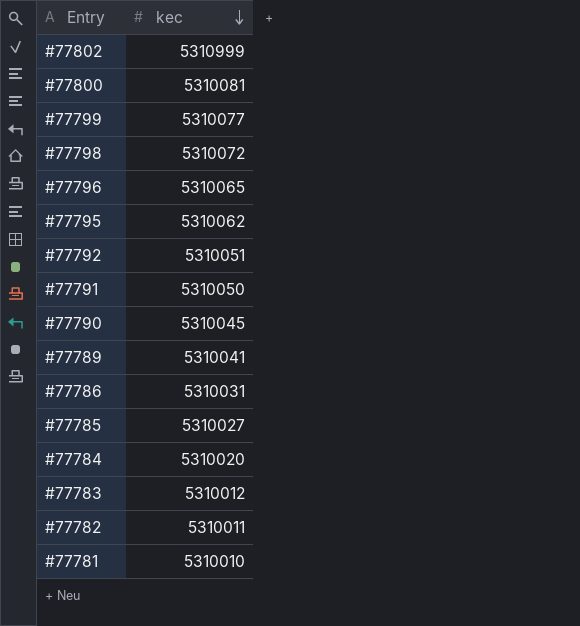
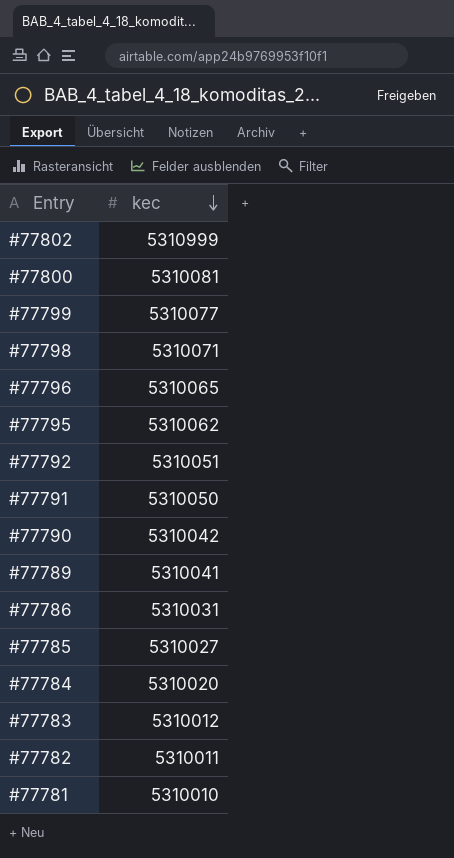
#77798 | kec: 5310072 -> 5310071
#77790 | kec: 5310045 -> 5310042

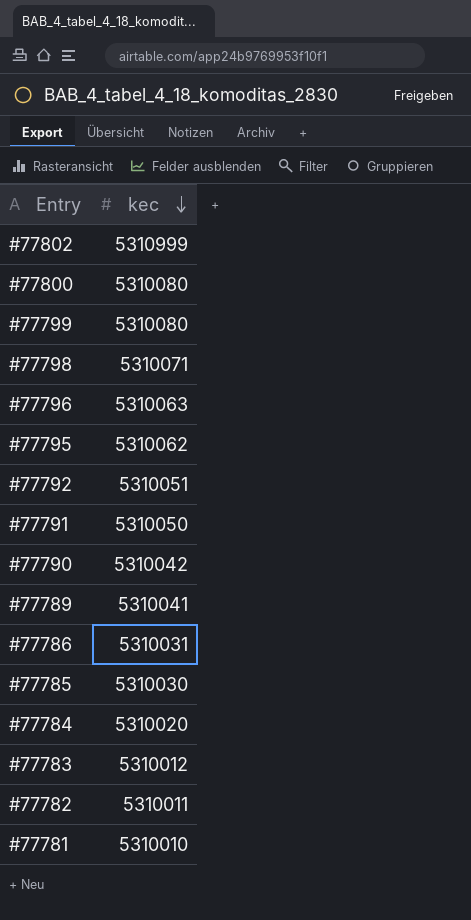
#77800 | kec: 5310081 -> 5310080
#77799 | kec: 5310077 -> 5310080
#77796 | kec: 5310065 -> 5310063
#77785 | kec: 5310027 -> 5310030

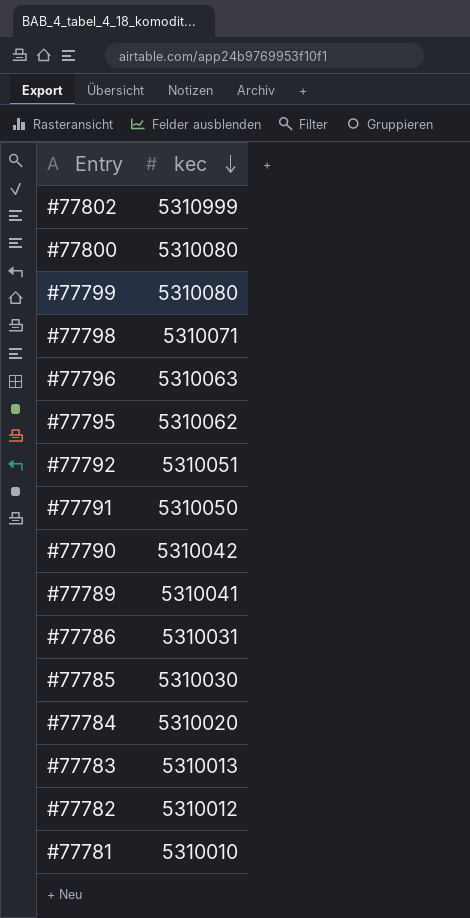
#77783 | kec: 5310012 -> 5310013
#77782 | kec: 5310011 -> 5310012

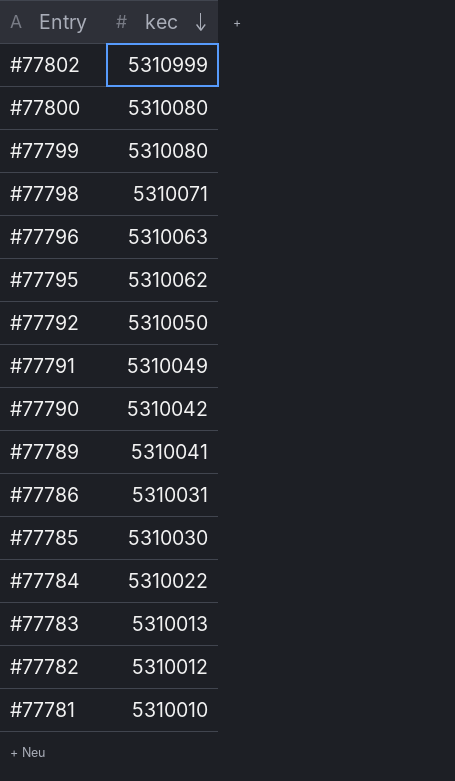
#77792 | kec: 5310051 -> 5310050
#77791 | kec: 5310050 -> 5310049
#77784 | kec: 5310020 -> 5310022

